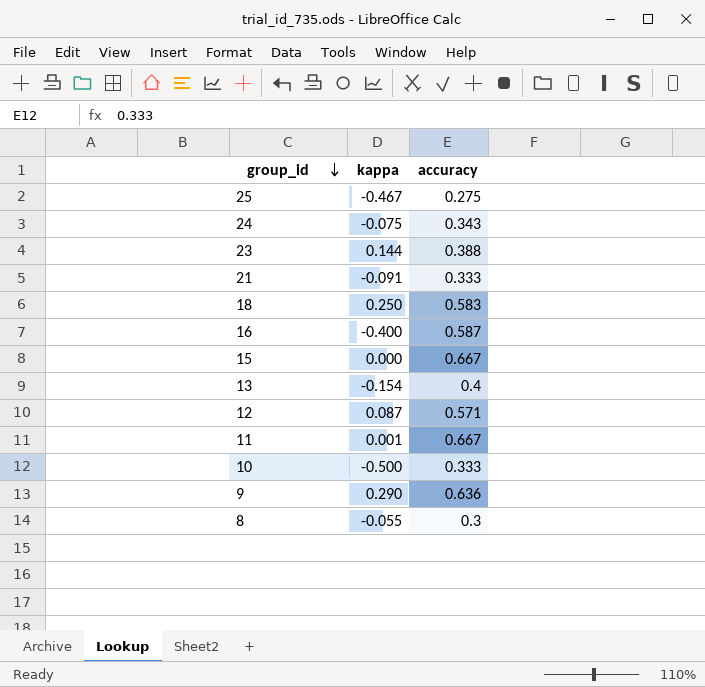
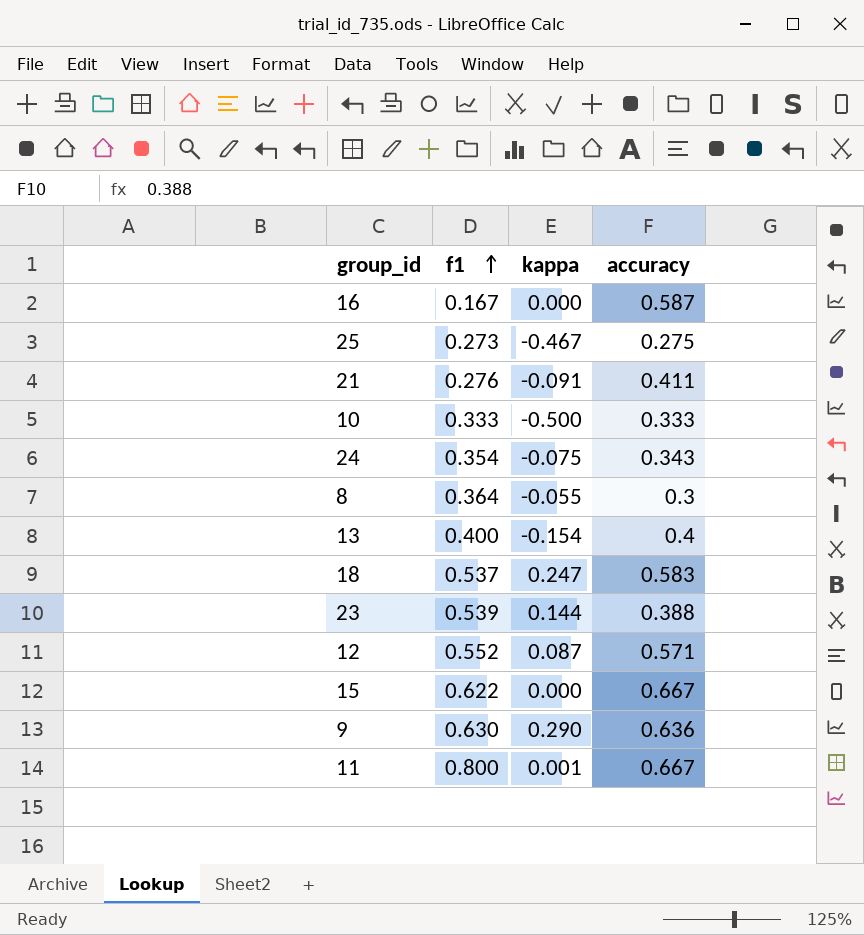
row order: group_id descending -> f1 ascending
column f1 | position: none -> 2
16 | kappa: -0.400 -> 0.000
21 | accuracy: 0.333 -> 0.411
18 | kappa: 0.250 -> 0.247

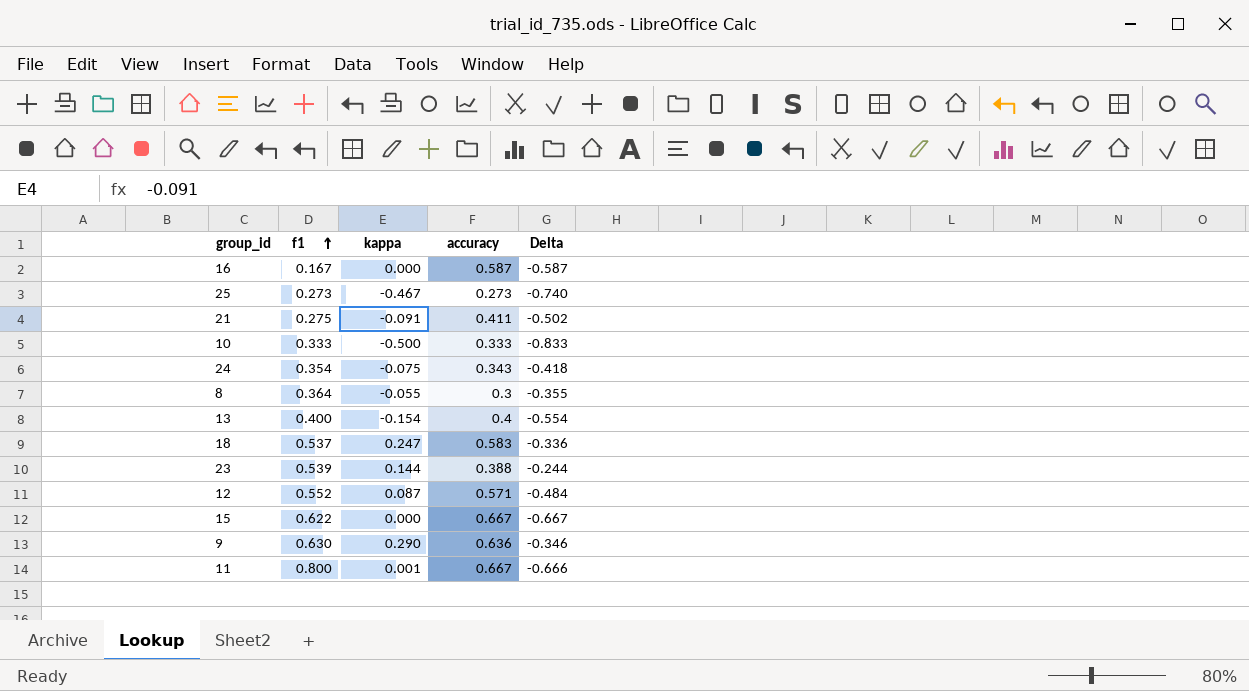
column Delta | formula: none -> [kappa] - [accuracy]
25 | accuracy: 0.275 -> 0.273
21 | f1: 0.276 -> 0.275

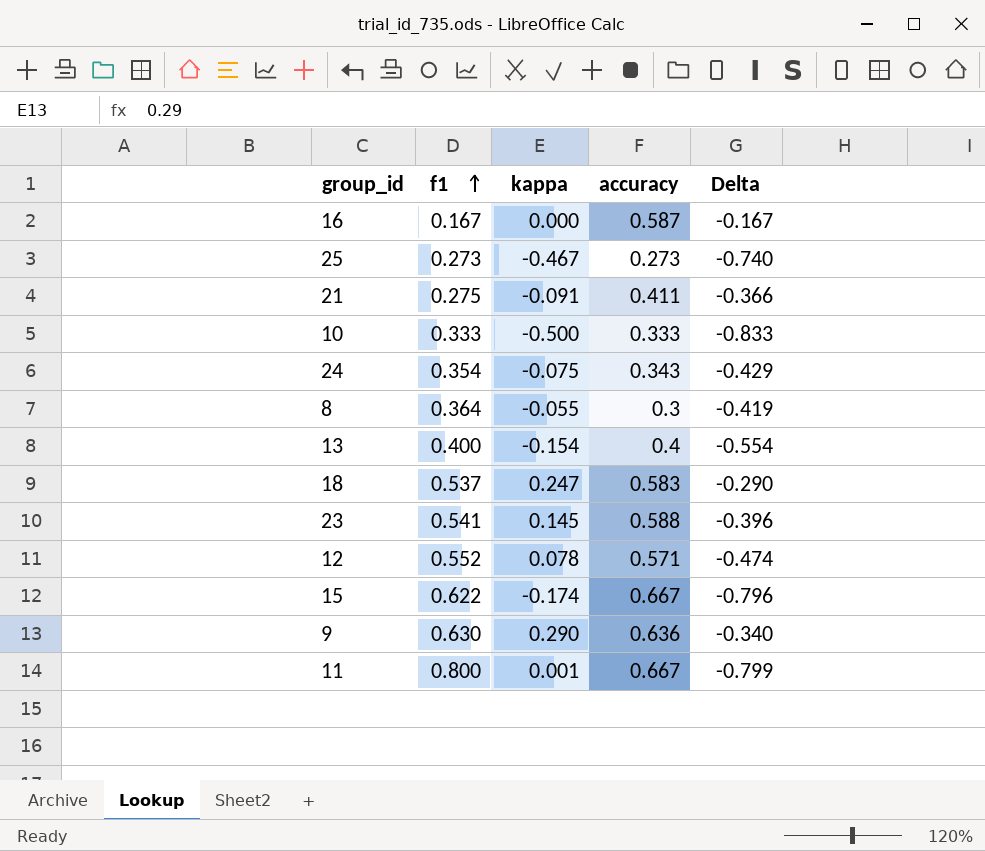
column Delta | formula: [kappa] - [accuracy] -> [kappa] - [f1]
23 | f1: 0.539 -> 0.541
23 | kappa: 0.144 -> 0.145
23 | accuracy: 0.388 -> 0.588
12 | kappa: 0.087 -> 0.078
15 | kappa: 0.000 -> -0.174

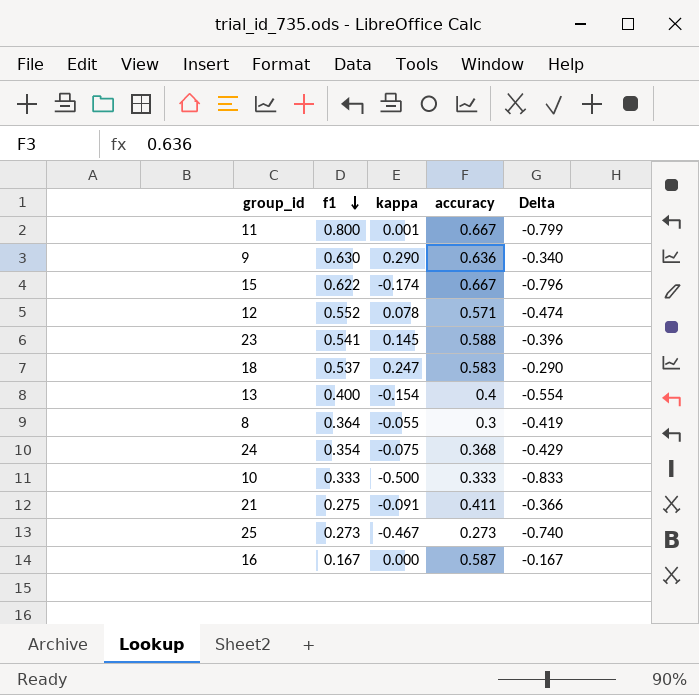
row order: f1 ascending -> f1 descending
24 | accuracy: 0.343 -> 0.368

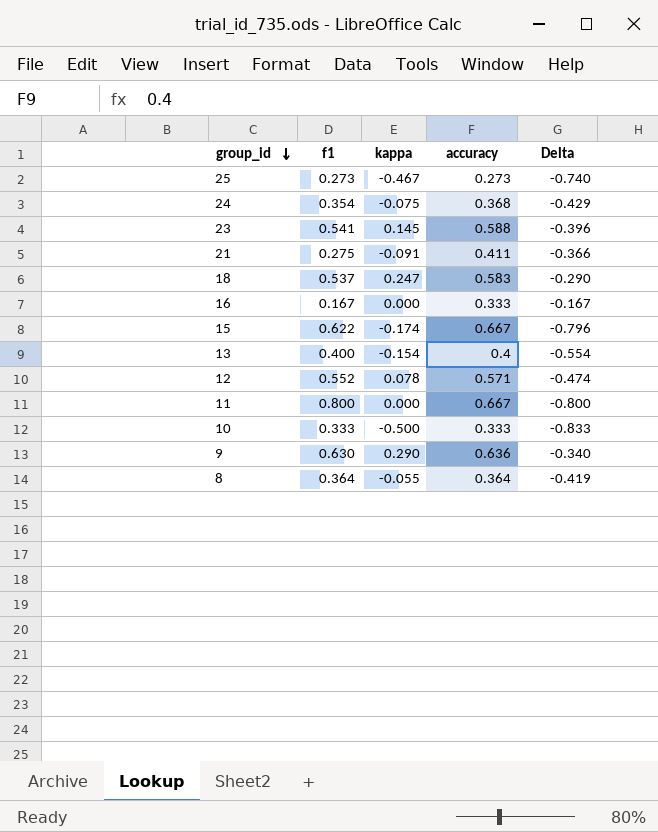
row order: f1 descending -> group_id descending
16 | accuracy: 0.587 -> 0.333
11 | kappa: 0.001 -> 0.000
11 | Delta: -0.799 -> -0.800
8 | accuracy: 0.3 -> 0.364

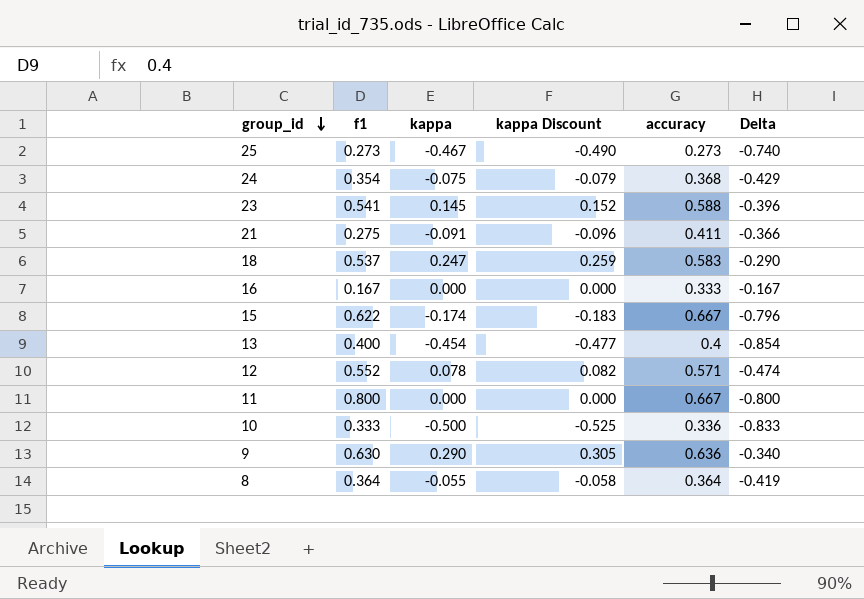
column kappa Discount | formula: none -> [kappa] * 1.05
13 | kappa: -0.154 -> -0.454
13 | Delta: -0.554 -> -0.854
10 | accuracy: 0.333 -> 0.336

